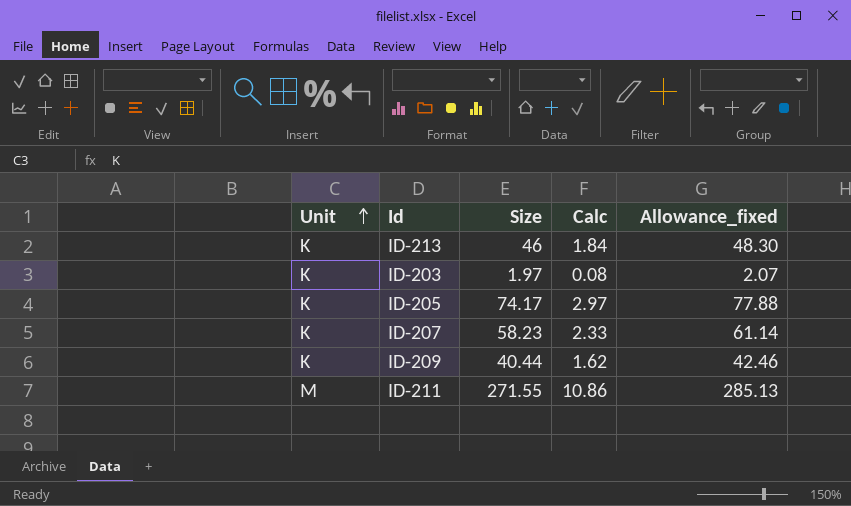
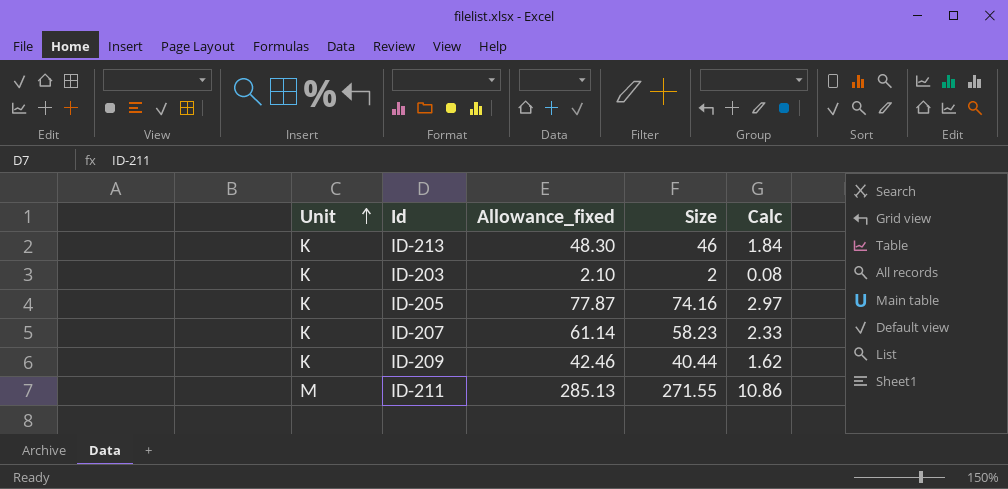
column Allowance_fixed | position: 5 -> 3
ID-203 | Allowance_fixed: 2.07 -> 2.10
ID-203 | Size: 1.97 -> 2
ID-205 | Allowance_fixed: 77.88 -> 77.87
ID-205 | Size: 74.17 -> 74.16

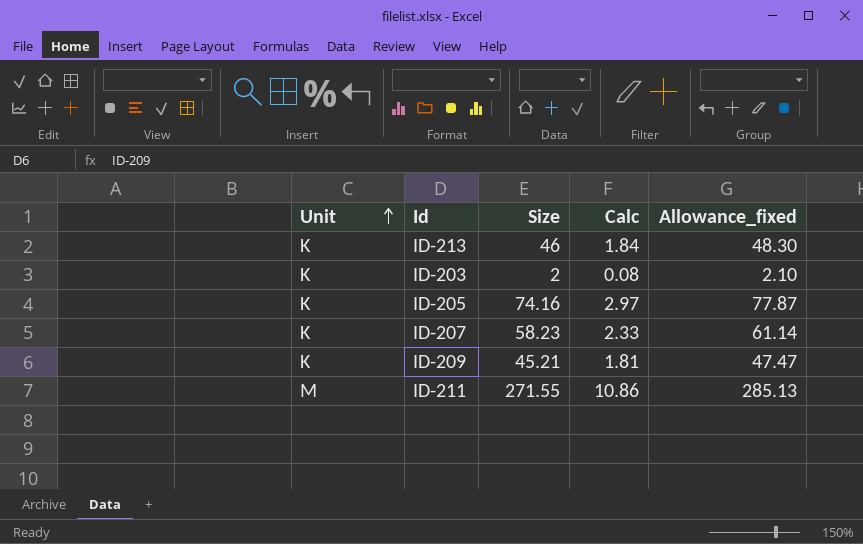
column Allowance_fixed | position: 3 -> 5
ID-209 | Size: 40.44 -> 45.21
ID-209 | Calc: 1.62 -> 1.81
ID-209 | Allowance_fixed: 42.46 -> 47.47

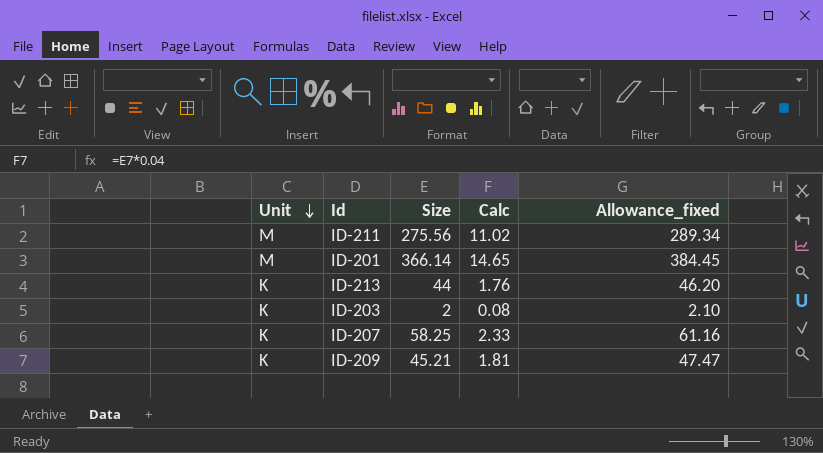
row order: Unit ascending -> Unit descending
row ID-205: K | 74.16 | 2.97 | 77.87 -> none
ID-211 | Size: 271.55 -> 275.56
ID-211 | Calc: 10.86 -> 11.02
ID-211 | Allowance_fixed: 285.13 -> 289.34
row ID-201: none -> M | 366.14 | 14.65 | 384.45
ID-213 | Size: 46 -> 44
ID-213 | Calc: 1.84 -> 1.76
ID-213 | Allowance_fixed: 48.30 -> 46.20
ID-207 | Size: 58.23 -> 58.25
ID-207 | Allowance_fixed: 61.14 -> 61.16

